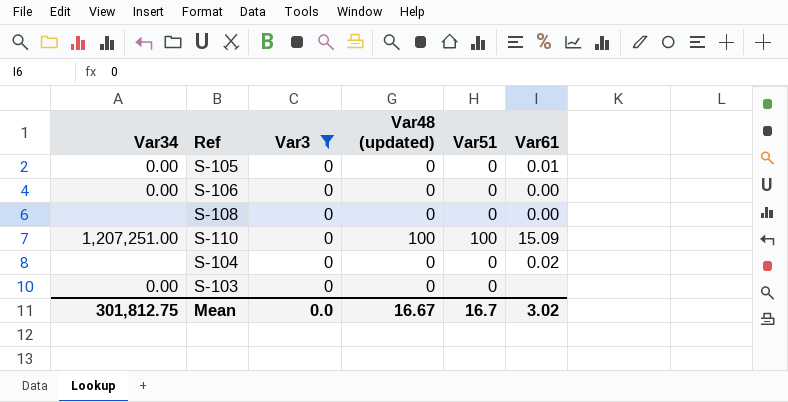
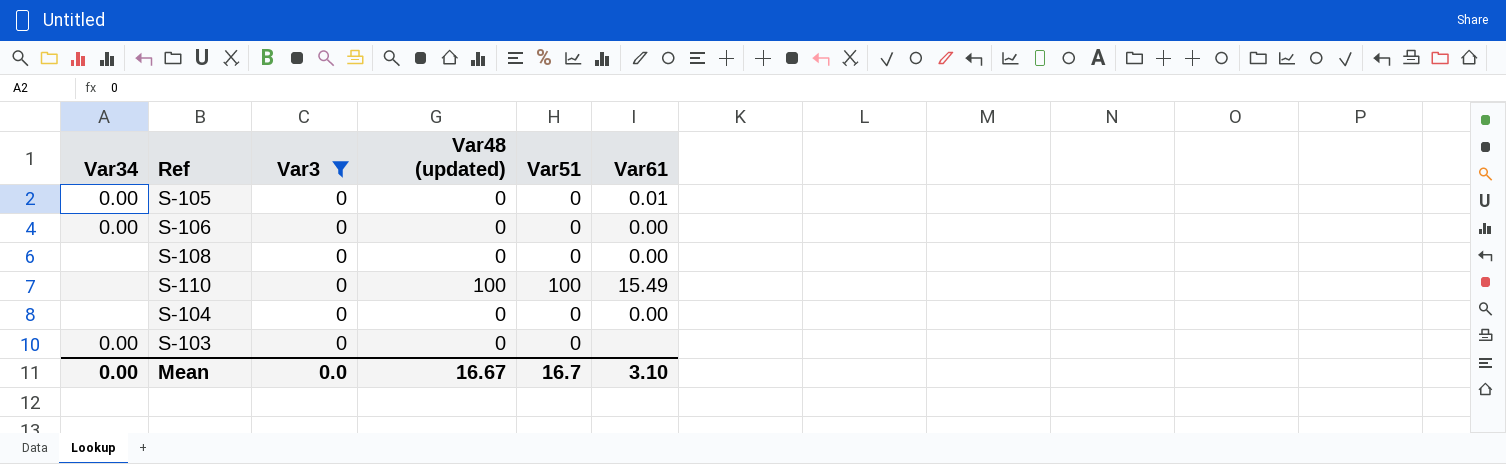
S-110 | Var34: 1,207,251.00 -> none
S-110 | Var61: 15.09 -> 15.49
S-104 | Var61: 0.02 -> 0.00
Mean | Var34: 301,812.75 -> 0.00
Mean | Var61: 3.02 -> 3.10

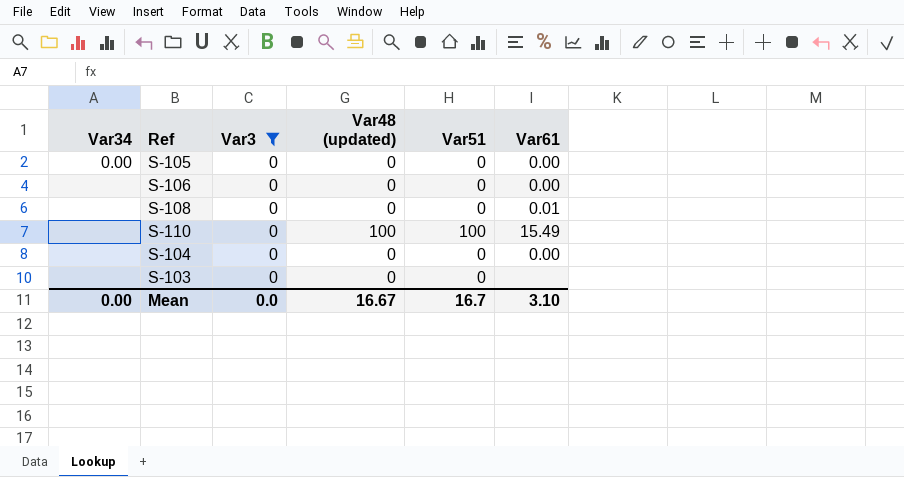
S-105 | Var61: 0.01 -> 0.00
S-106 | Var34: 0.00 -> none
S-108 | Var61: 0.00 -> 0.01
S-103 | Var34: 0.00 -> none

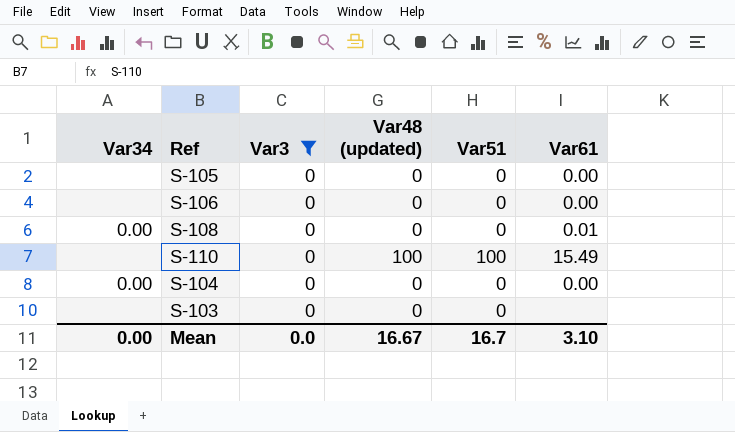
S-105 | Var34: 0.00 -> none
S-108 | Var34: none -> 0.00
S-104 | Var34: none -> 0.00

